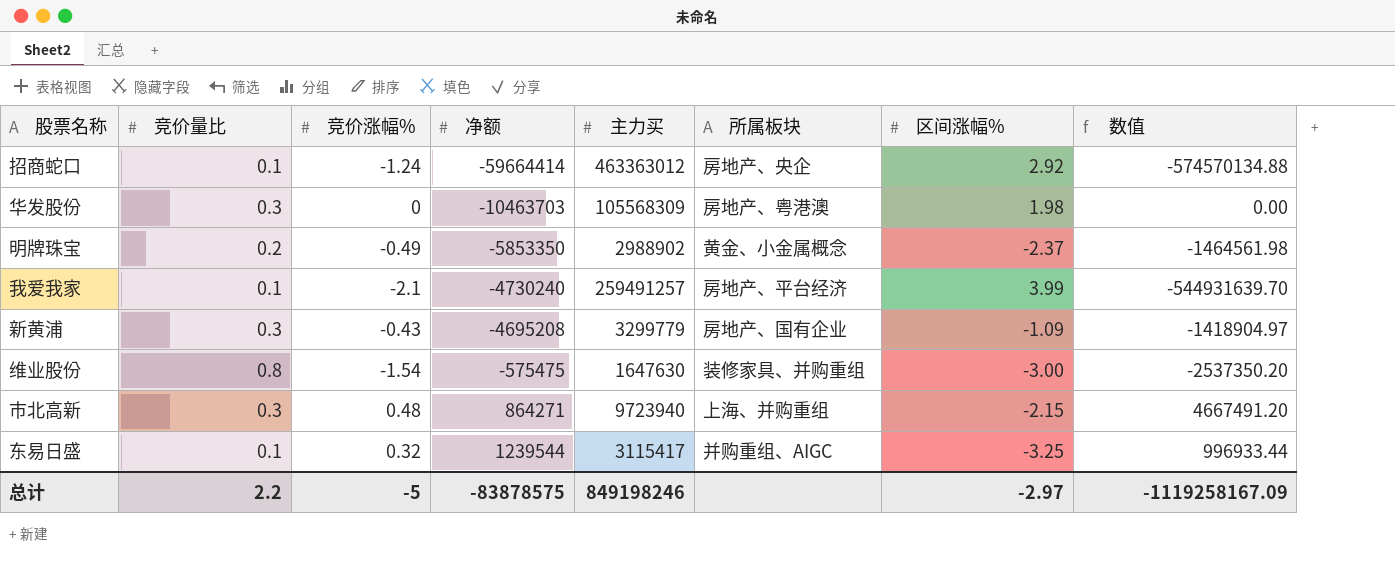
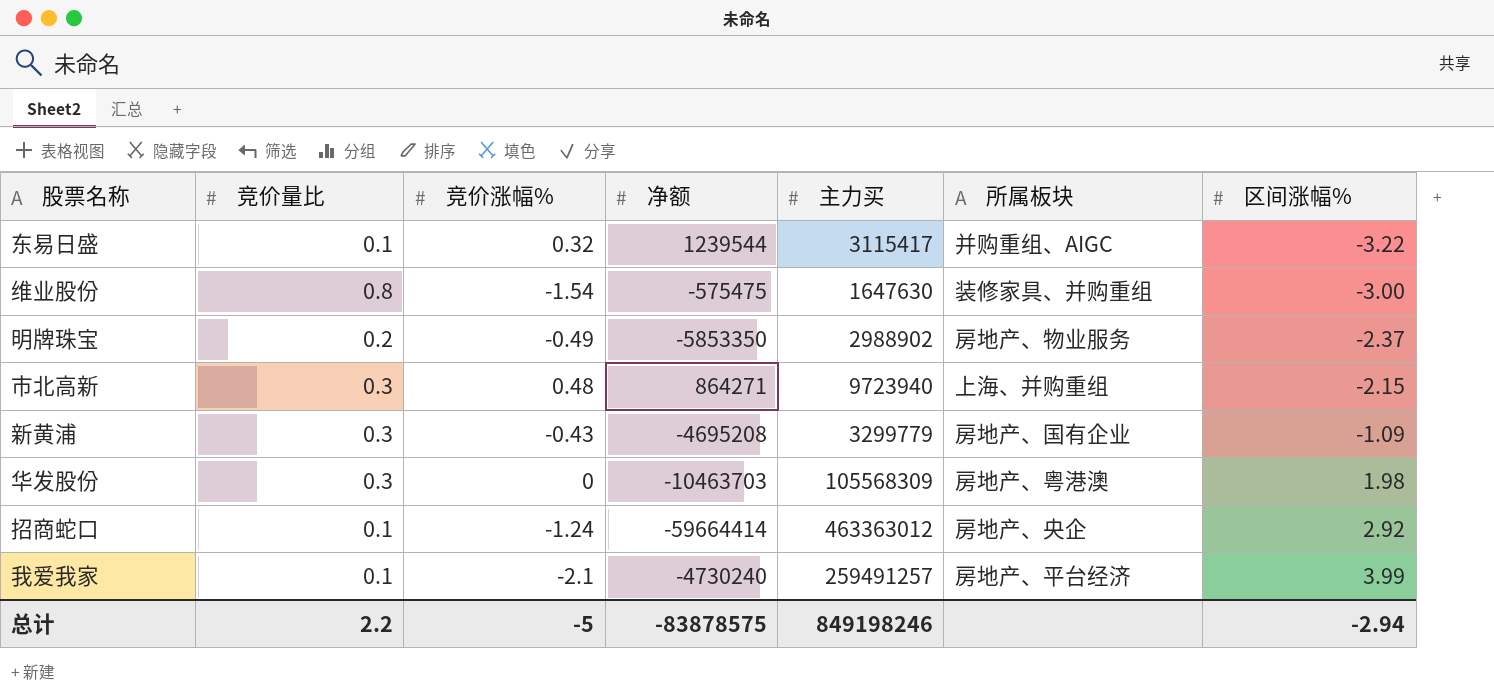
row order: 净额 ascending -> 区间涨幅% ascending
column 数值 | formula: [竞价涨幅%] * [主力买] -> none
东易日盛 | 区间涨幅%: -3.25 -> -3.22
明牌珠宝 | 所属板块: 黄金、小金属概念 -> 房地产、物业服务
总计 | 区间涨幅%: -2.97 -> -2.94

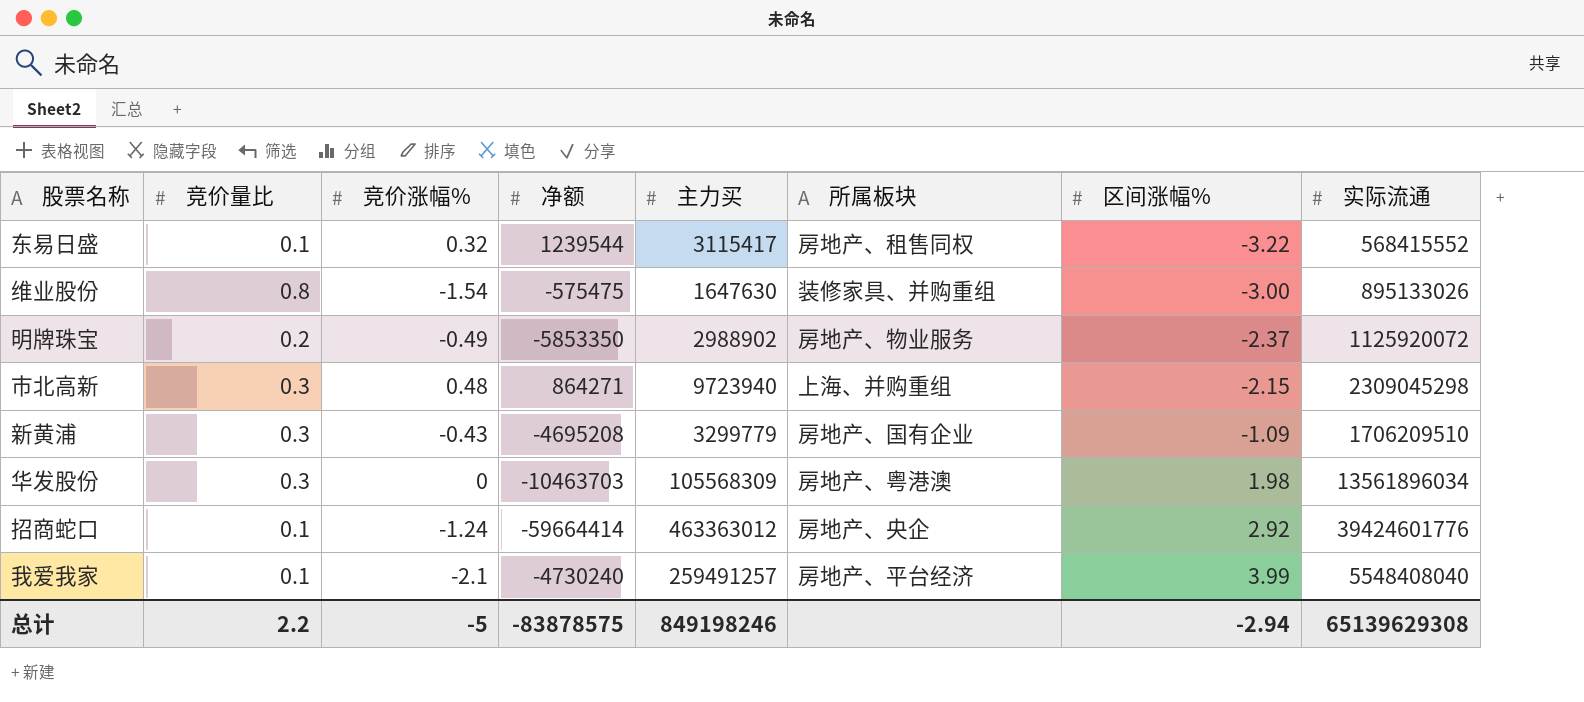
column 实际流通 | position: none -> 8
东易日盛 | 所属板块: 并购重组、AIGC -> 房地产、租售同权

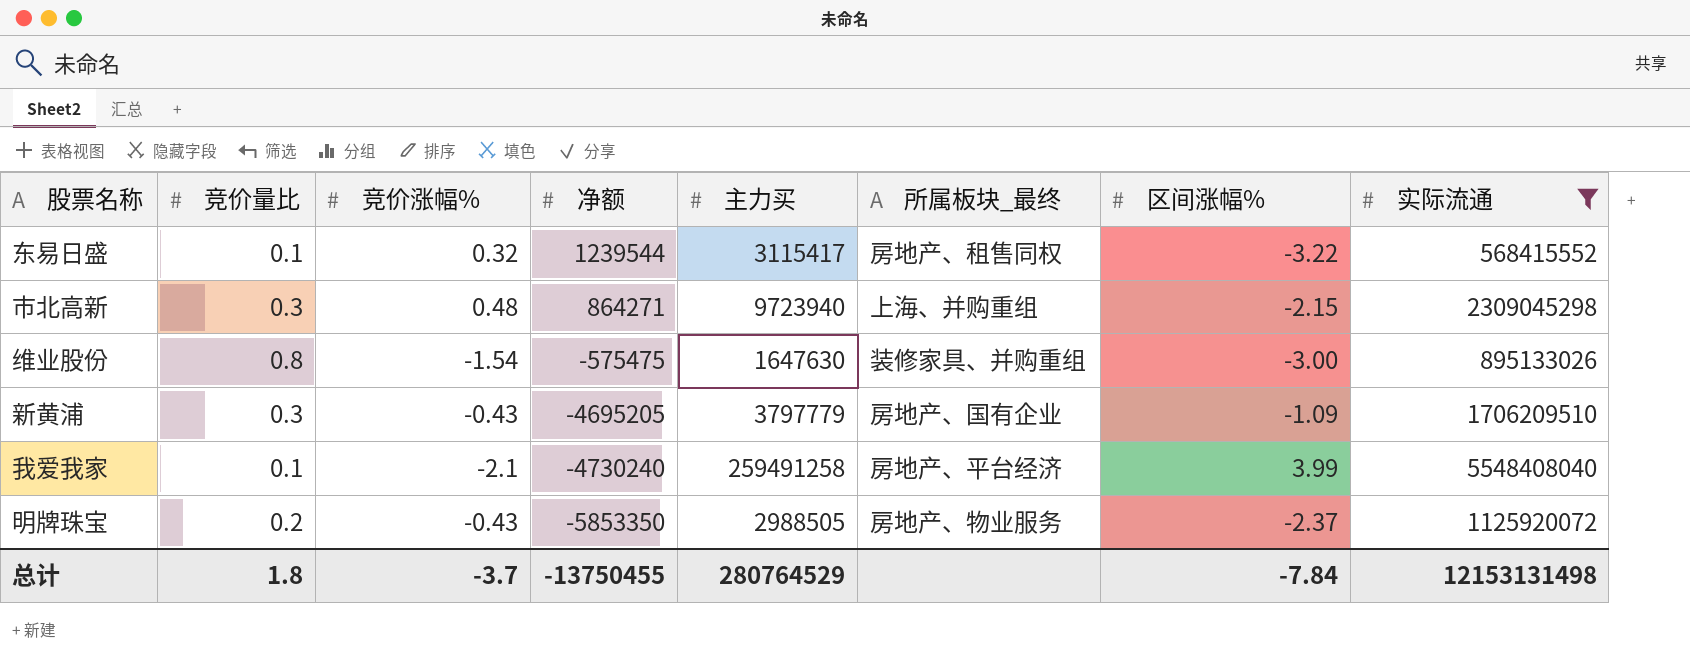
filter: none -> 实际流通 <= 5548408040
row order: 区间涨幅% ascending -> 净额 descending
column name: 所属板块 -> 所属板块_最终
新黄浦 | 净额: -4695208 -> -4695205
新黄浦 | 主力买: 3299779 -> 3797779
我爱我家 | 主力买: 259491257 -> 259491258
明牌珠宝 | 竞价涨幅%: -0.49 -> -0.43
明牌珠宝 | 主力买: 2988902 -> 2988505
总计 | 竞价量比: 2.2 -> 1.8
总计 | 竞价涨幅%: -5 -> -3.7
总计 | 净额: -83878575 -> -13750455
总计 | 主力买: 849198246 -> 280764529
总计 | 区间涨幅%: -2.94 -> -7.84
总计 | 实际流通: 65139629308 -> 12153131498

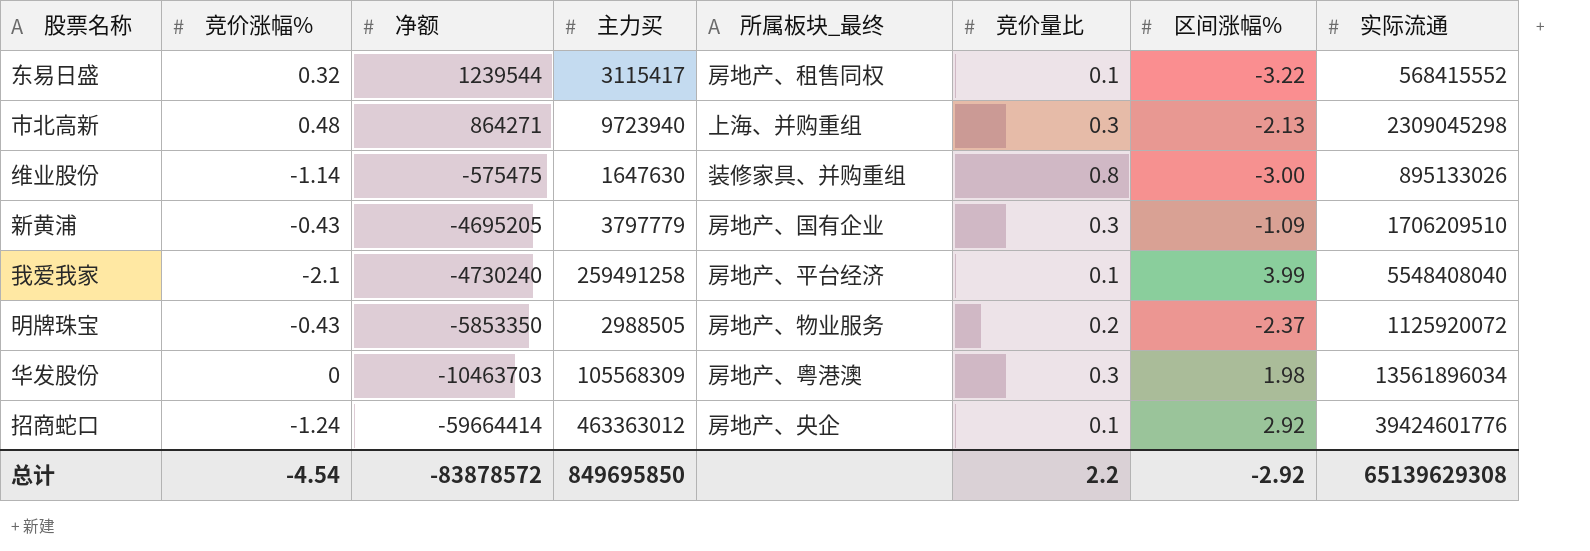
filter: 实际流通 <= 5548408040 -> none
column 竞价量比 | position: 2 -> 6
市北高新 | 区间涨幅%: -2.15 -> -2.13
维业股份 | 竞价涨幅%: -1.54 -> -1.14
总计 | 竞价涨幅%: -3.7 -> -4.54
总计 | 净额: -13750455 -> -83878572
总计 | 主力买: 280764529 -> 849695850
总计 | 竞价量比: 1.8 -> 2.2
总计 | 区间涨幅%: -7.84 -> -2.92
总计 | 实际流通: 12153131498 -> 65139629308

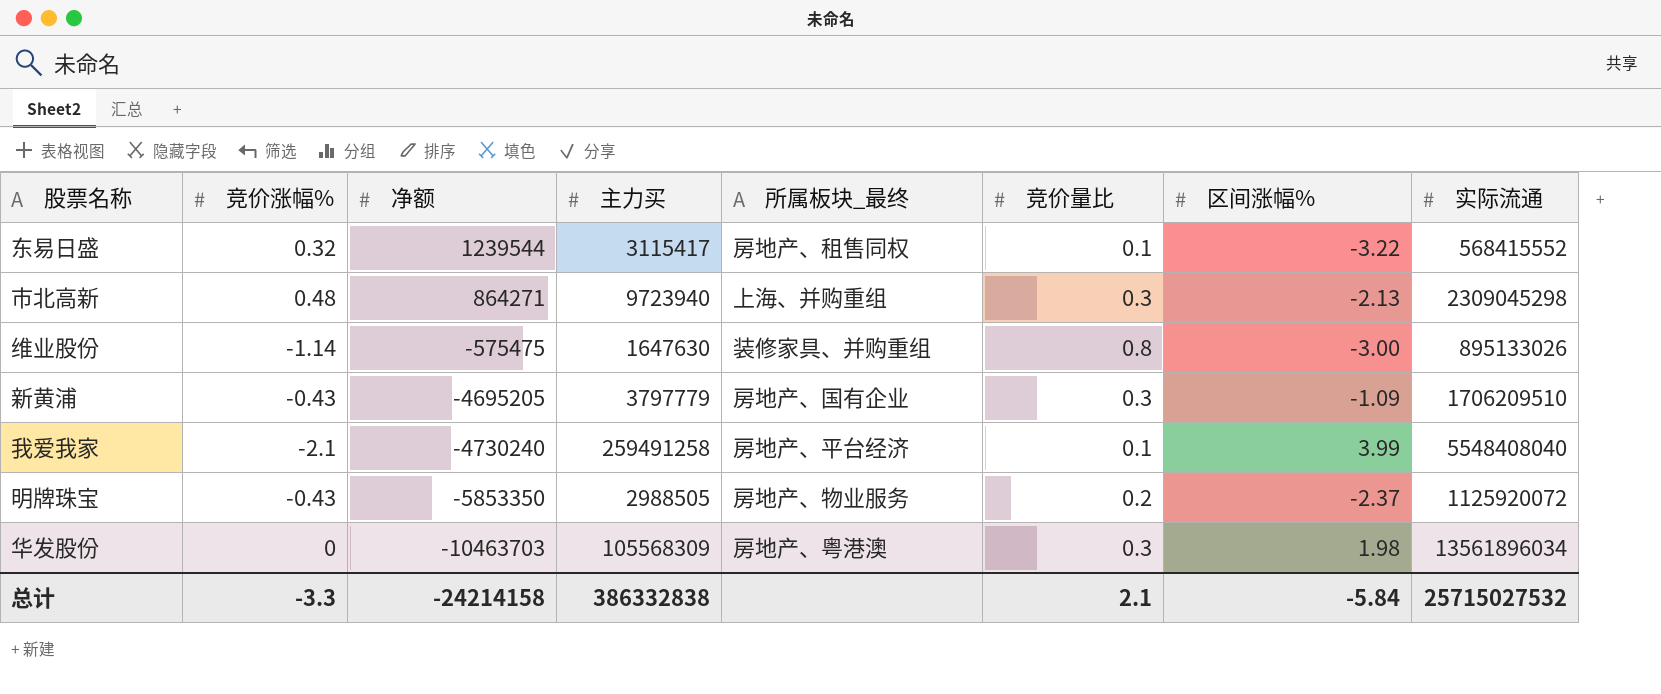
row 招商蛇口: -1.24 | -59664414 | 463363012 | 房地产、央企 | 0.1 | 2.92 | 39424601776 -> none
总计 | 竞价涨幅%: -4.54 -> -3.3
总计 | 净额: -83878572 -> -24214158
总计 | 主力买: 849695850 -> 386332838
总计 | 竞价量比: 2.2 -> 2.1
总计 | 区间涨幅%: -2.92 -> -5.84
总计 | 实际流通: 65139629308 -> 25715027532

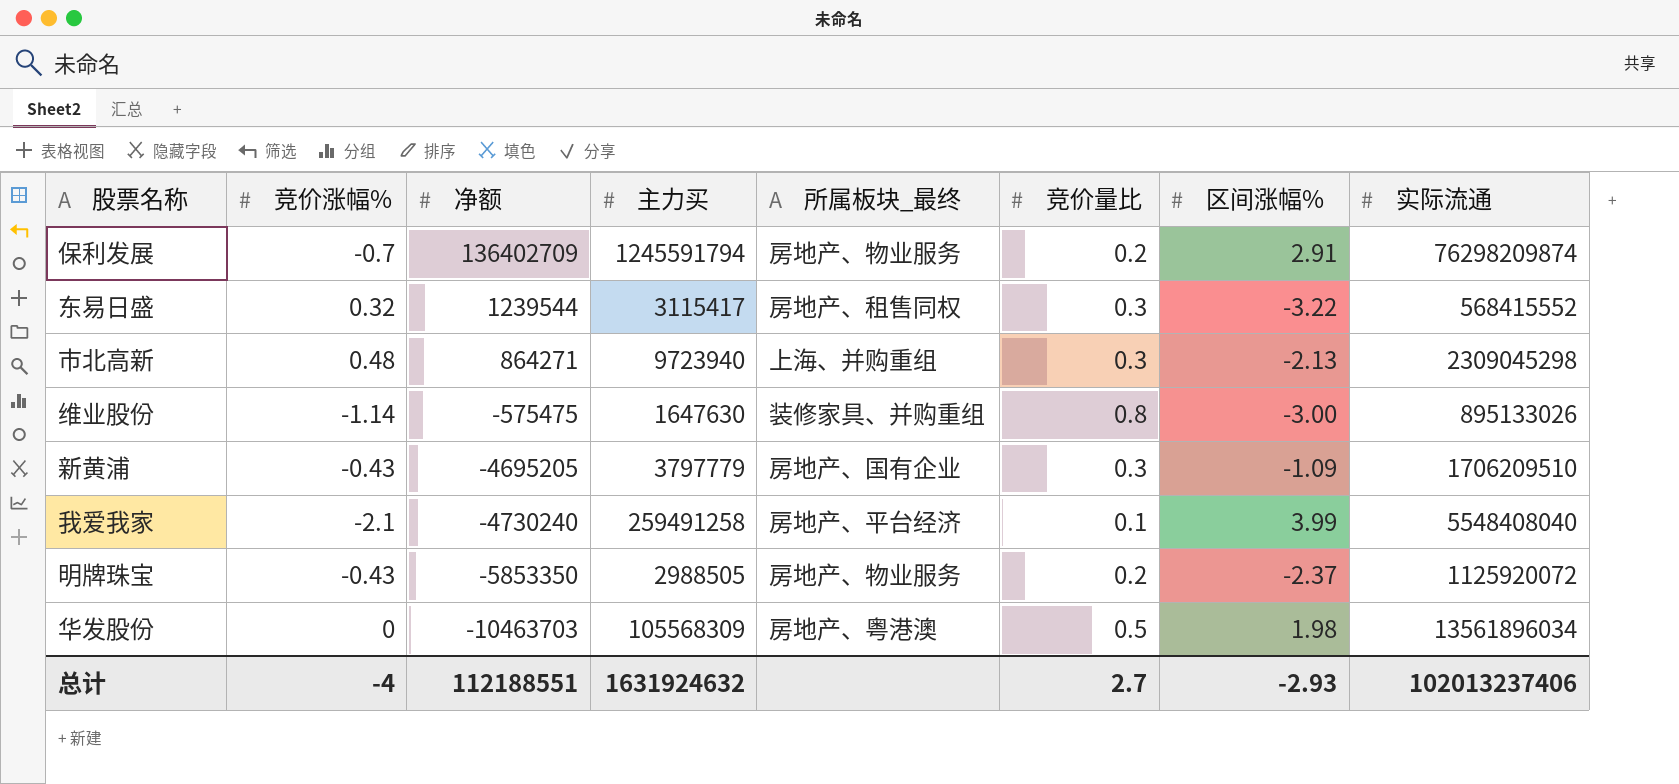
row 保利发展: none -> -0.7 | 136402709 | 1245591794 | 房地产、物业服务 | 0.2 | 2.91 | 76298209874
东易日盛 | 竞价量比: 0.1 -> 0.3
华发股份 | 竞价量比: 0.3 -> 0.5
总计 | 竞价涨幅%: -3.3 -> -4
总计 | 净额: -24214158 -> 112188551
总计 | 主力买: 386332838 -> 1631924632
总计 | 竞价量比: 2.1 -> 2.7
总计 | 区间涨幅%: -5.84 -> -2.93
总计 | 实际流通: 25715027532 -> 102013237406

